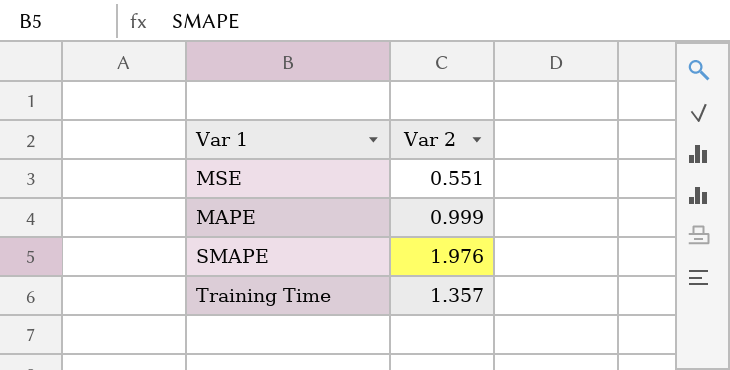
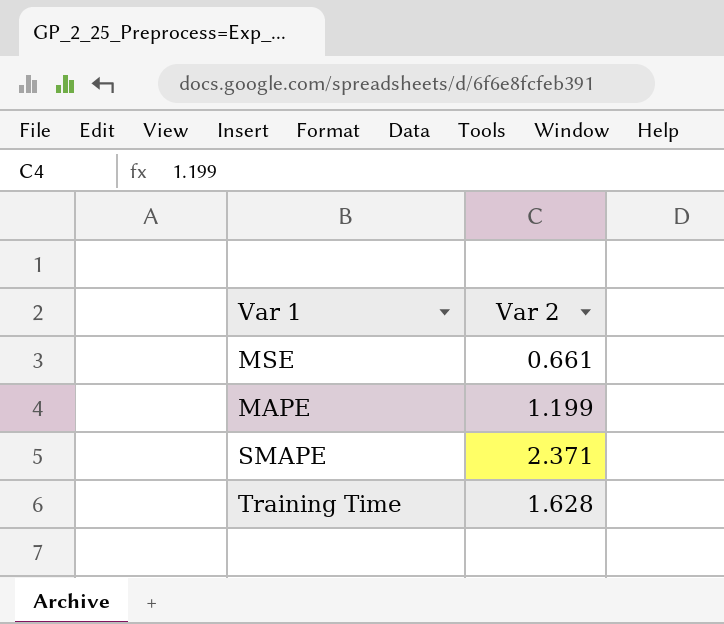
MSE | Var 2: 0.551 -> 0.661
MAPE | Var 2: 0.999 -> 1.199
SMAPE | Var 2: 1.976 -> 2.371
Training Time | Var 2: 1.357 -> 1.628

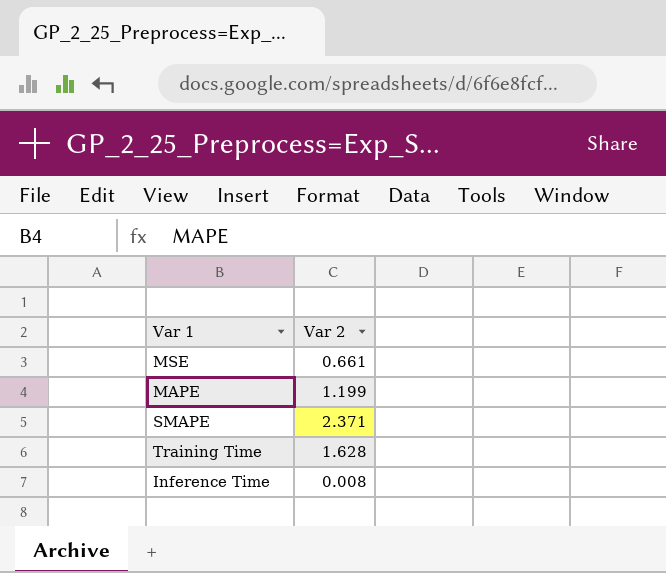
row Inference Time: none -> 0.008

